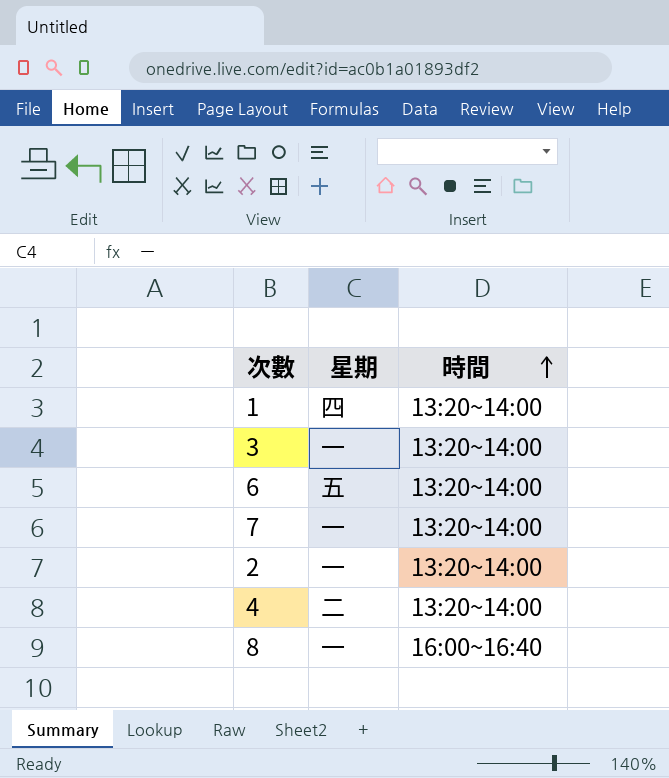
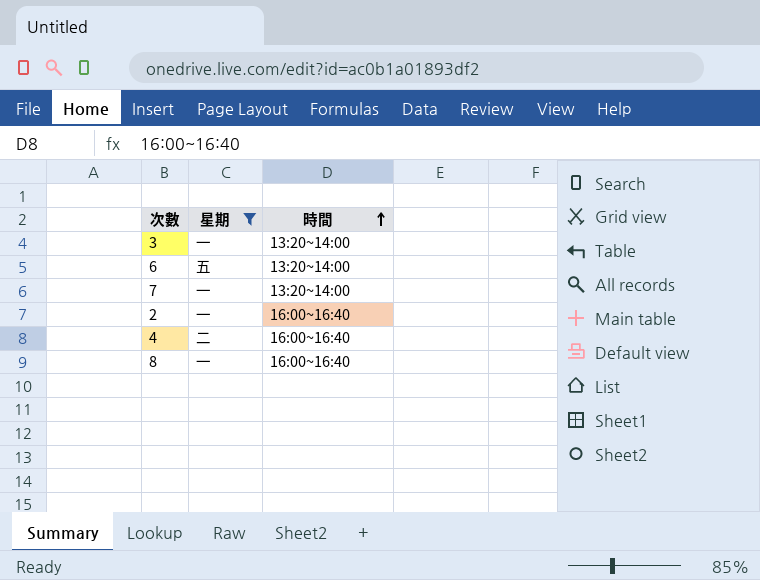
filter: none -> 星期 != 四
2 | 時間: 13:20~14:00 -> 16:00~16:40
4 | 時間: 13:20~14:00 -> 16:00~16:40

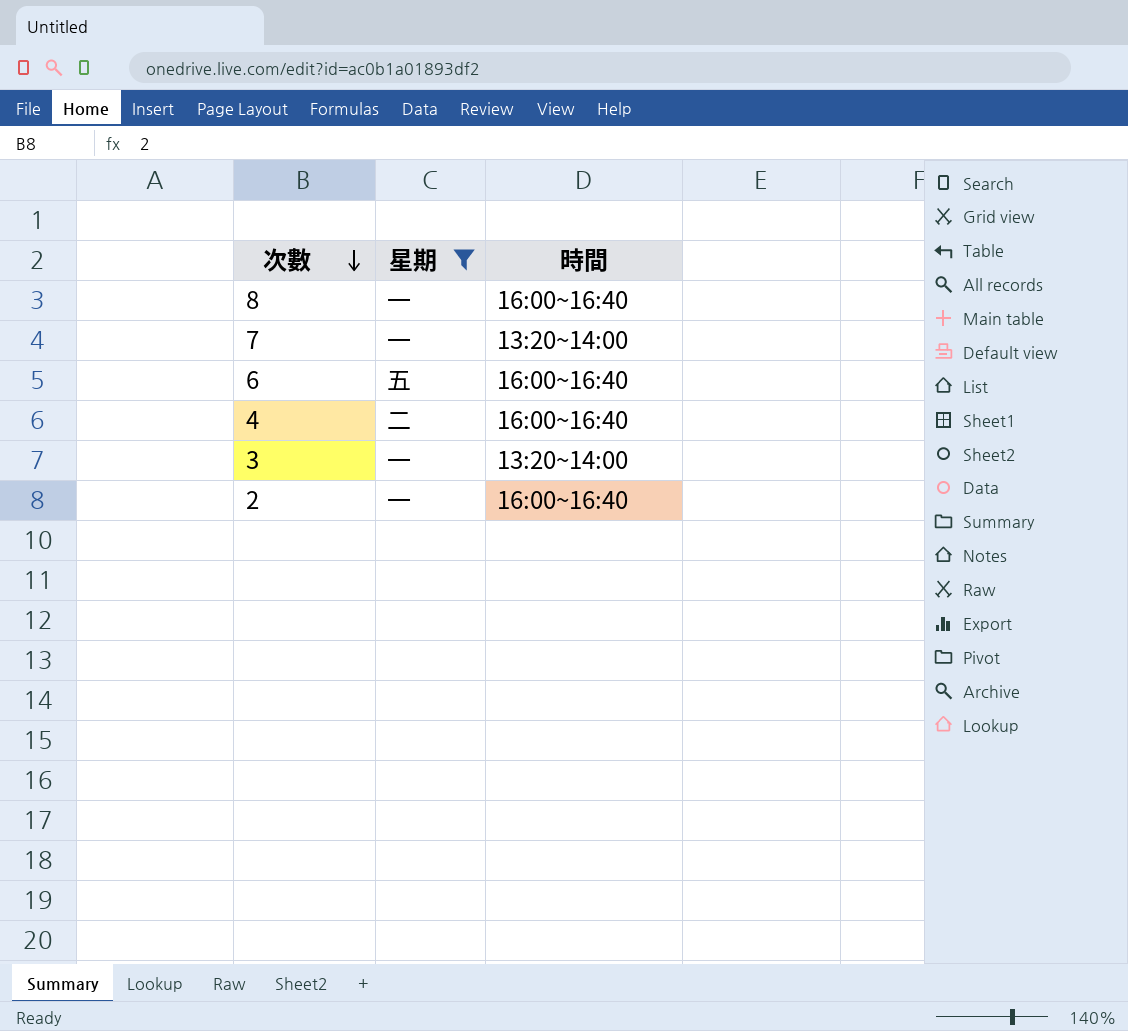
row order: 時間 ascending -> 次數 descending
6 | 時間: 13:20~14:00 -> 16:00~16:40

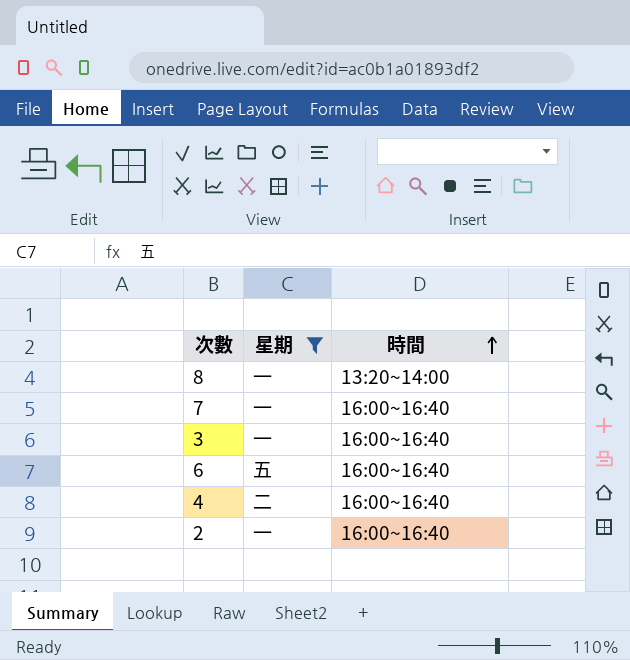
row order: 次數 descending -> 時間 ascending
8 | 時間: 16:00~16:40 -> 13:20~14:00
7 | 時間: 13:20~14:00 -> 16:00~16:40
3 | 時間: 13:20~14:00 -> 16:00~16:40

